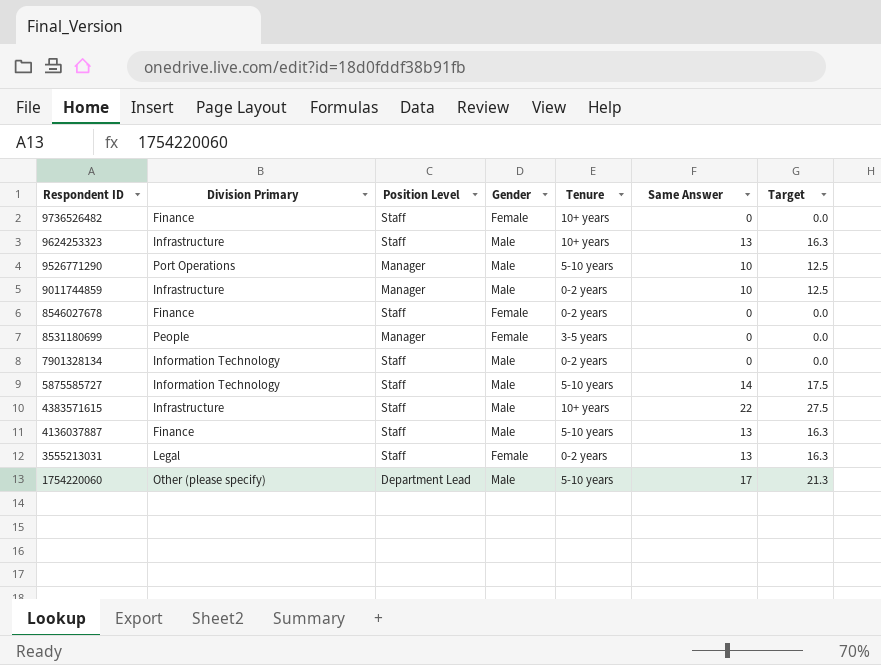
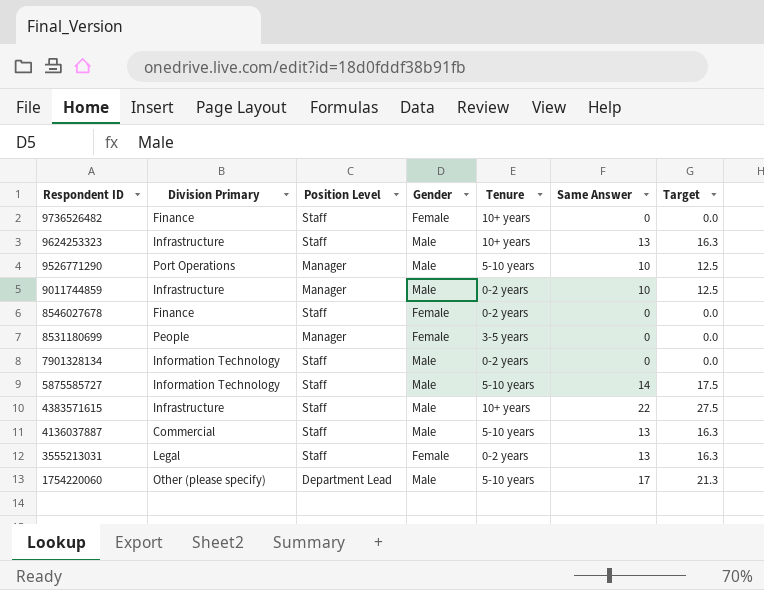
4136037887 | Division Primary: Finance -> Commercial

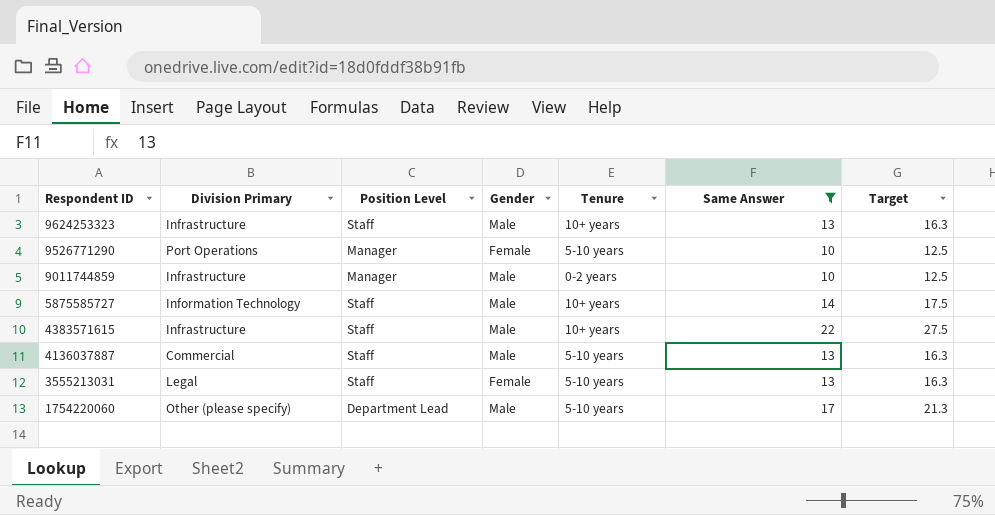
filter: none -> Same Answer != 0
9526771290 | Gender: Male -> Female
5875585727 | Tenure: 5-10 years -> 10+ years
3555213031 | Tenure: 0-2 years -> 5-10 years

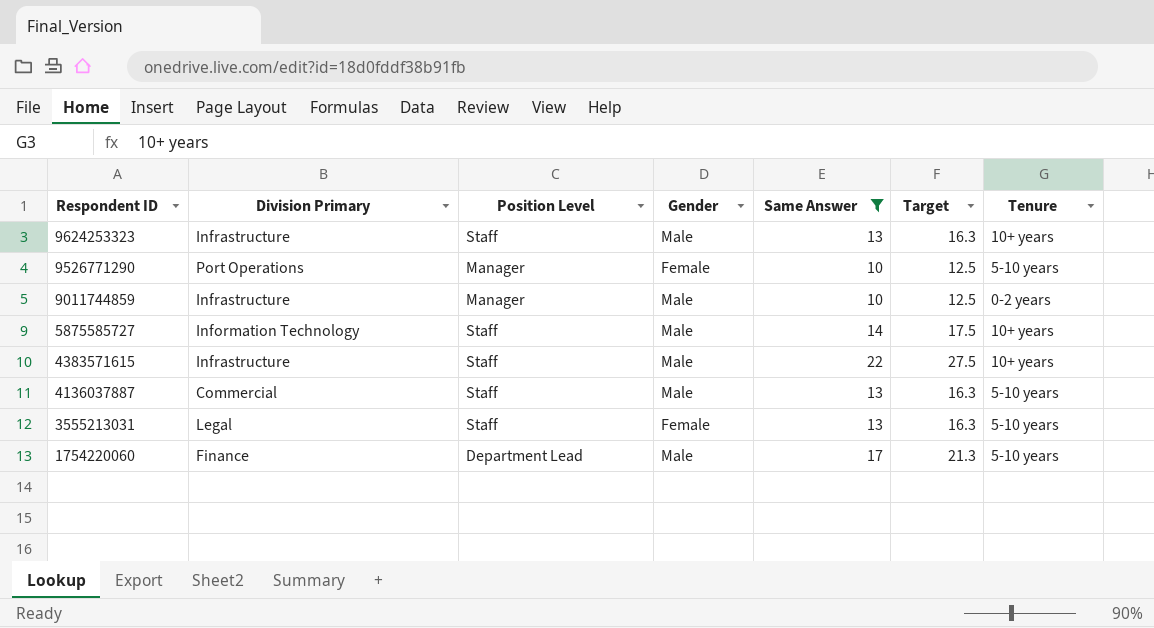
column Tenure | position: 5 -> 7
1754220060 | Division Primary: Other (please specify) -> Finance

